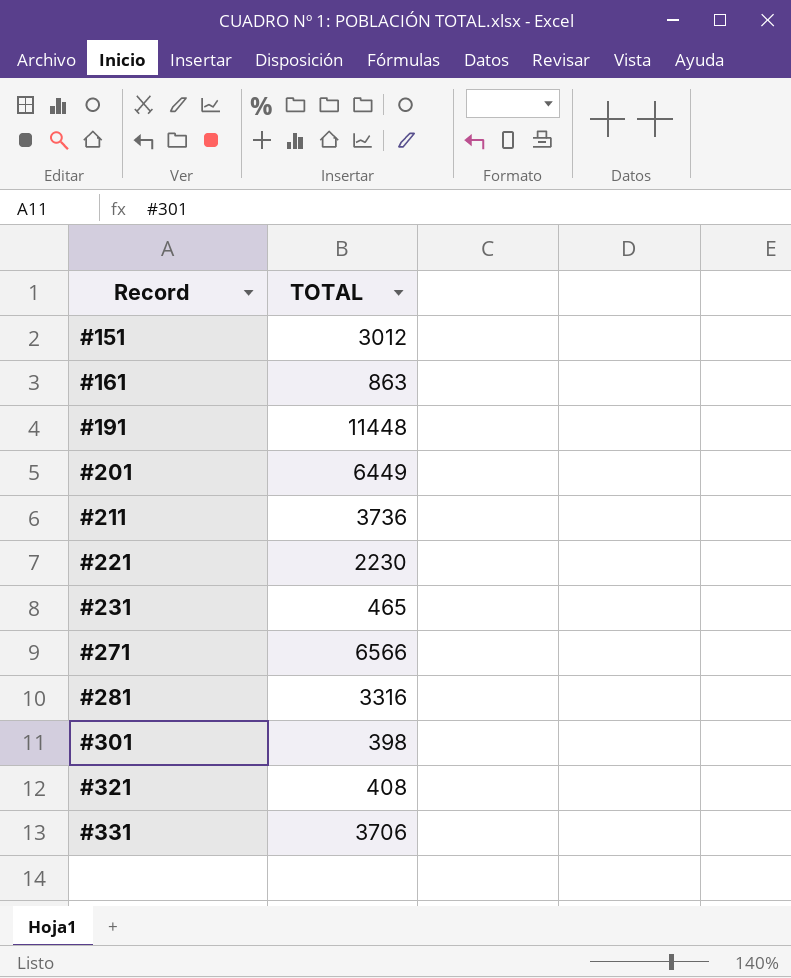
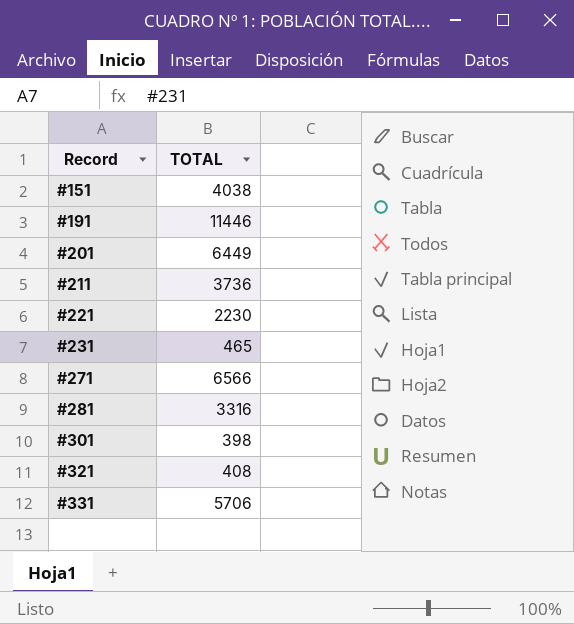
row #161: 863 -> none
#151 | TOTAL: 3012 -> 4038
#191 | TOTAL: 11448 -> 11446
#331 | TOTAL: 3706 -> 5706

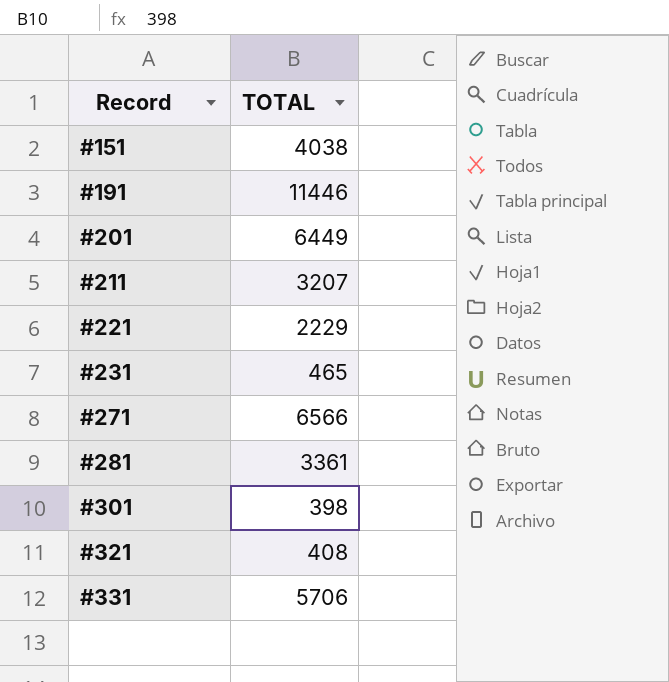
#211 | TOTAL: 3736 -> 3207
#221 | TOTAL: 2230 -> 2229
#281 | TOTAL: 3316 -> 3361

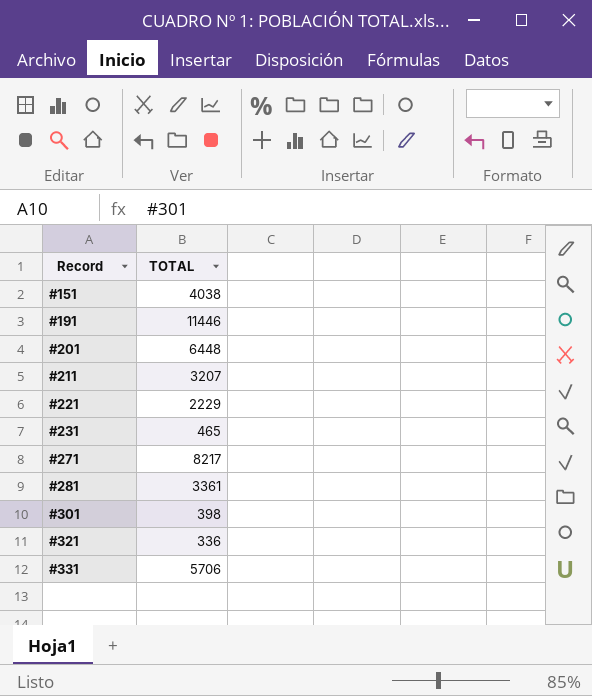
#201 | TOTAL: 6449 -> 6448
#271 | TOTAL: 6566 -> 8217
#321 | TOTAL: 408 -> 336

